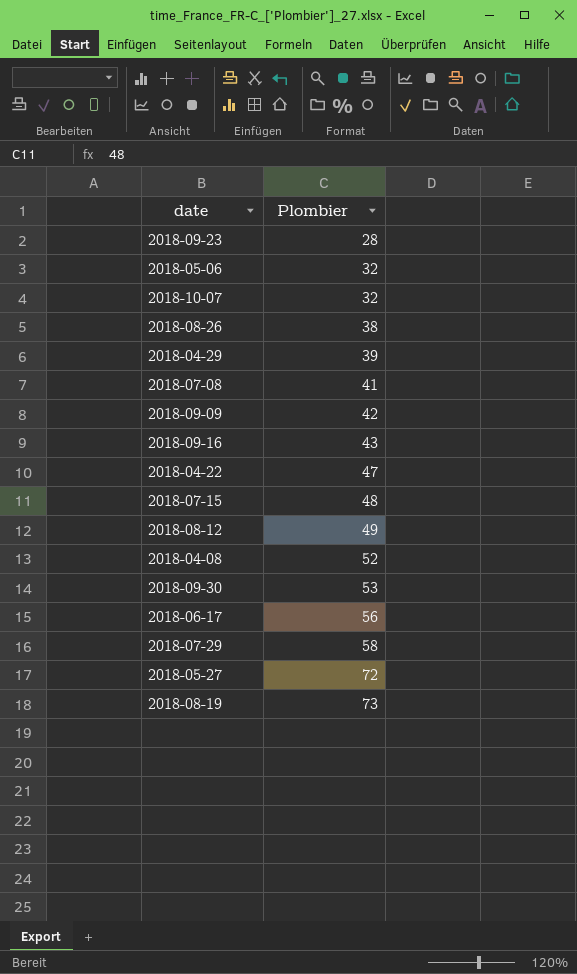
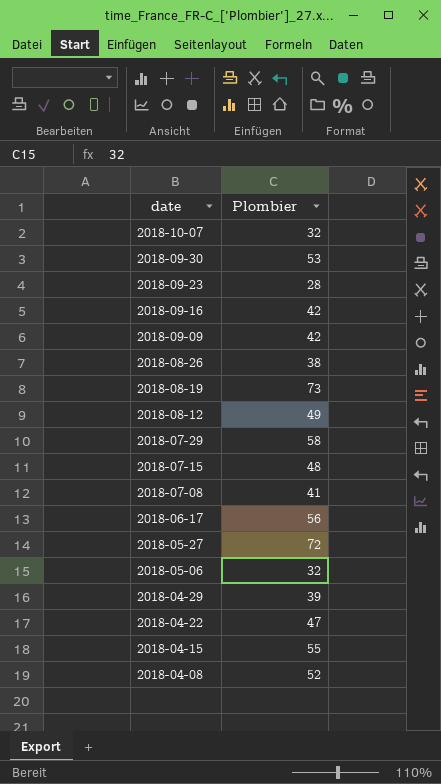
row order: Plombier ascending -> date descending
2018-09-16 | Plombier: 43 -> 42
row 2018-04-15: none -> 55

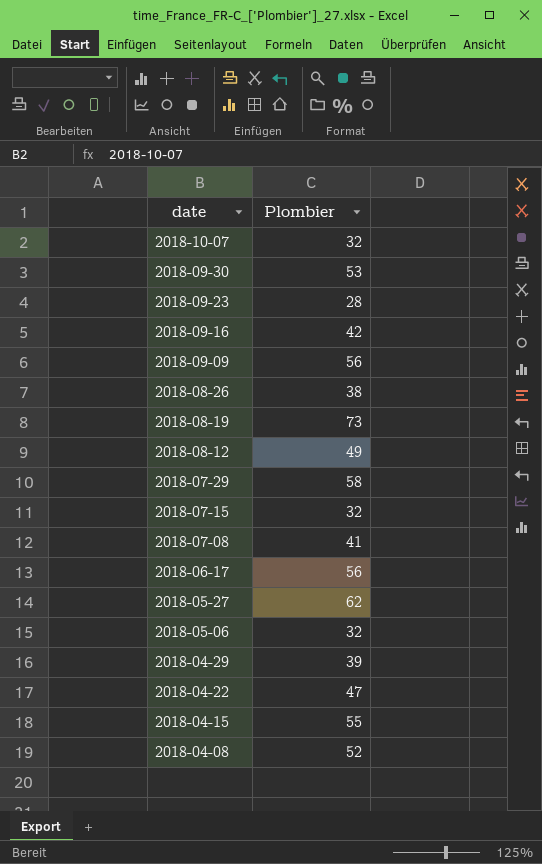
2018-09-09 | Plombier: 42 -> 56
2018-07-15 | Plombier: 48 -> 32
2018-05-27 | Plombier: 72 -> 62

